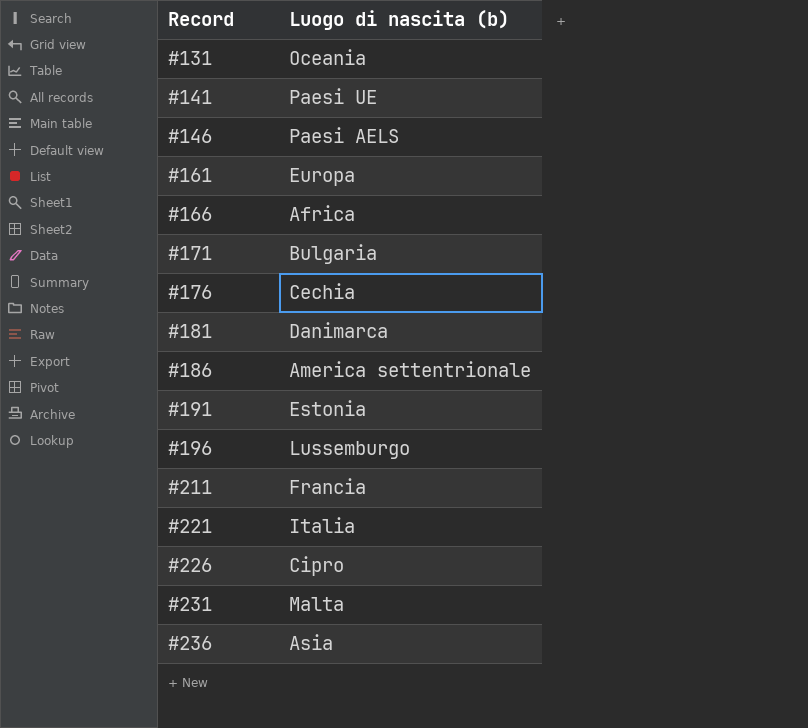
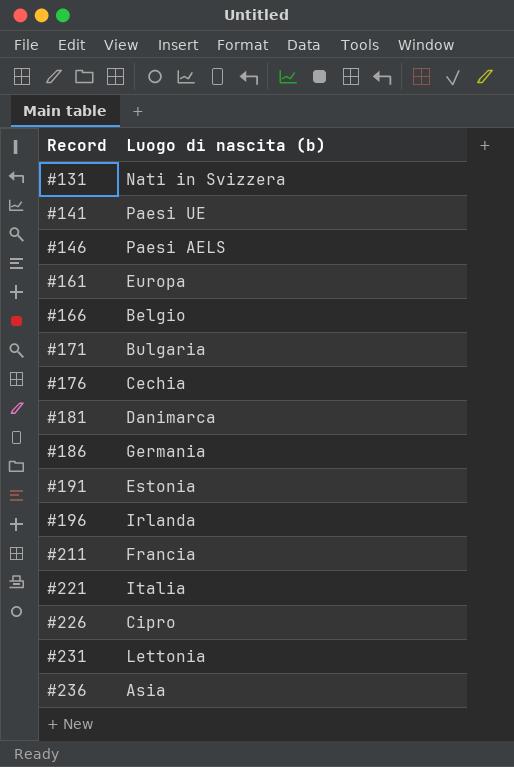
#131 | Luogo di nascita (b): Oceania -> Nati in Svizzera
#166 | Luogo di nascita (b): Africa -> Belgio
#186 | Luogo di nascita (b): America settentrionale -> Germania
#196 | Luogo di nascita (b): Lussemburgo -> Irlanda
#231 | Luogo di nascita (b): Malta -> Lettonia

